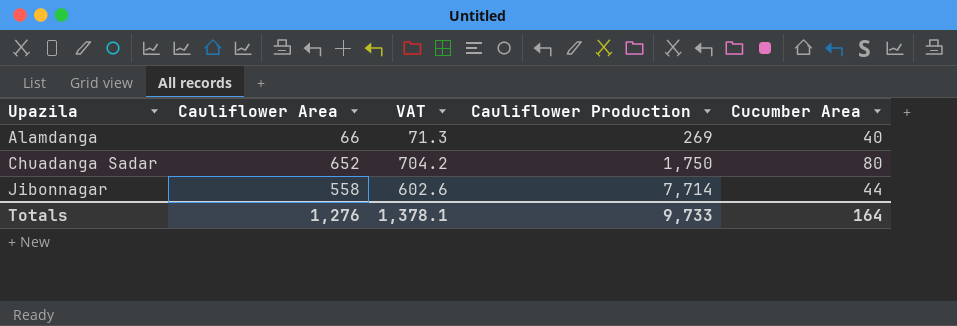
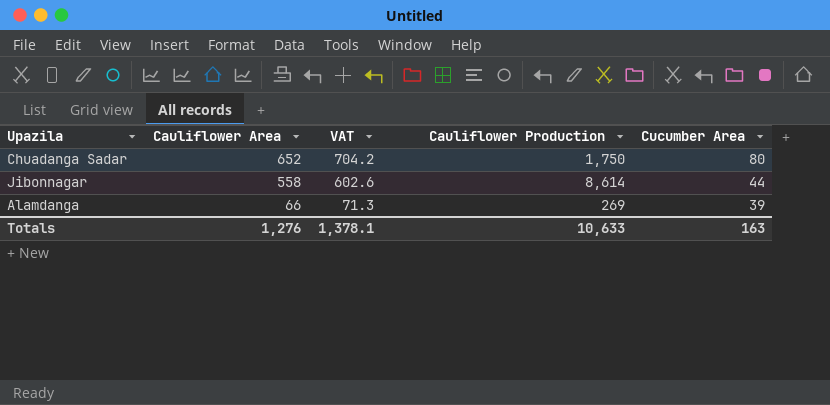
row order: Upazila ascending -> Cauliflower Area descending
Jibonnagar | Cauliflower Production: 7,714 -> 8,614
Alamdanga | Cucumber Area: 40 -> 39
Totals | Cauliflower Production: 9,733 -> 10,633
Totals | Cucumber Area: 164 -> 163

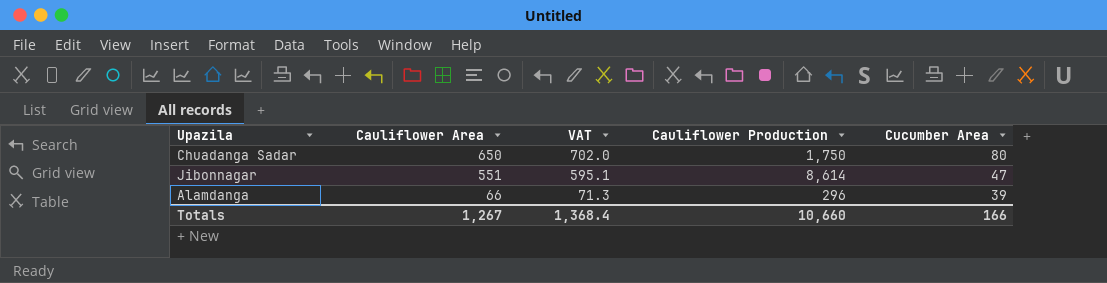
Chuadanga Sadar | Cauliflower Area: 652 -> 650
Chuadanga Sadar | VAT: 704.2 -> 702.0
Jibonnagar | Cauliflower Area: 558 -> 551
Jibonnagar | VAT: 602.6 -> 595.1
Jibonnagar | Cucumber Area: 44 -> 47
Alamdanga | Cauliflower Production: 269 -> 296
Totals | Cauliflower Area: 1,276 -> 1,267
Totals | VAT: 1,378.1 -> 1,368.4
Totals | Cauliflower Production: 10,633 -> 10,660
Totals | Cucumber Area: 163 -> 166

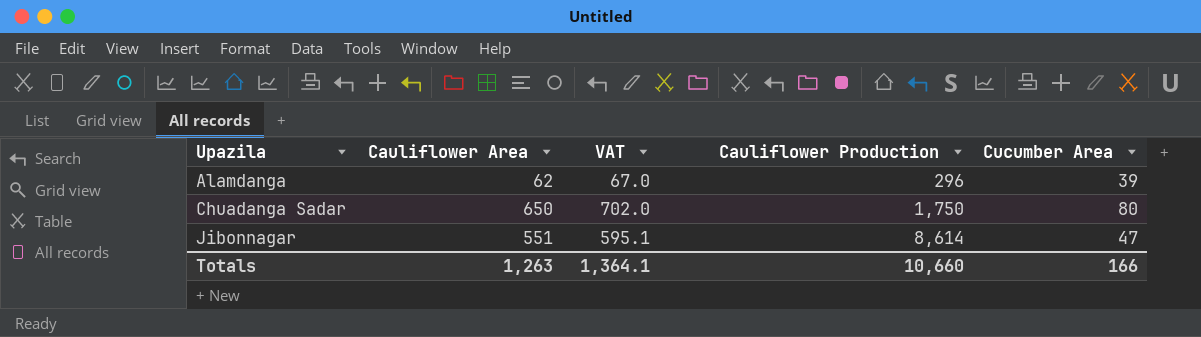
row order: Cauliflower Area descending -> Upazila ascending
Alamdanga | Cauliflower Area: 66 -> 62
Alamdanga | VAT: 71.3 -> 67.0
Totals | Cauliflower Area: 1,267 -> 1,263
Totals | VAT: 1,368.4 -> 1,364.1

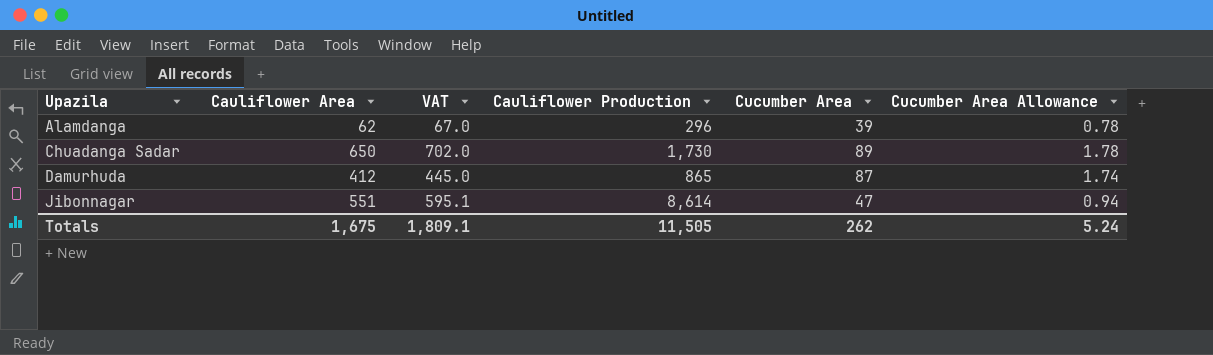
column Cucumber Area Allowance | formula: none -> [Cucumber Area] * 0.02
Chuadanga Sadar | Cauliflower Production: 1,750 -> 1,730
Chuadanga Sadar | Cucumber Area: 80 -> 89
row Damurhuda: none -> 412 | 445.0 | 865 | 87 | 1.74
Totals | Cauliflower Area: 1,263 -> 1,675
Totals | VAT: 1,364.1 -> 1,809.1
Totals | Cauliflower Production: 10,660 -> 11,505
Totals | Cucumber Area: 166 -> 262

